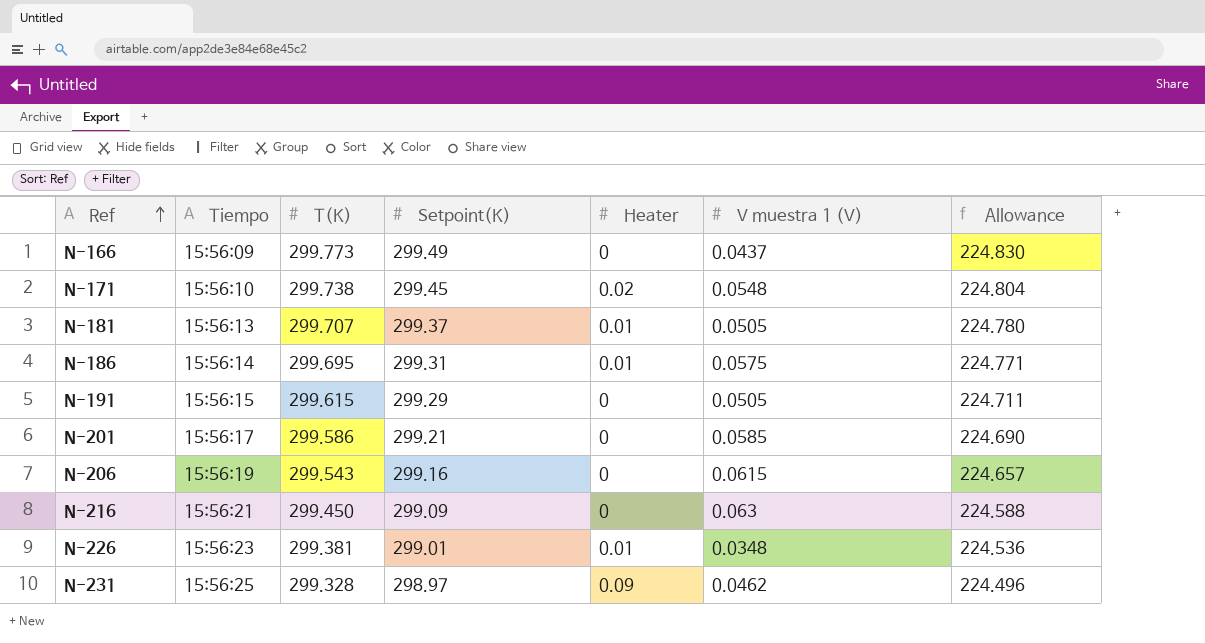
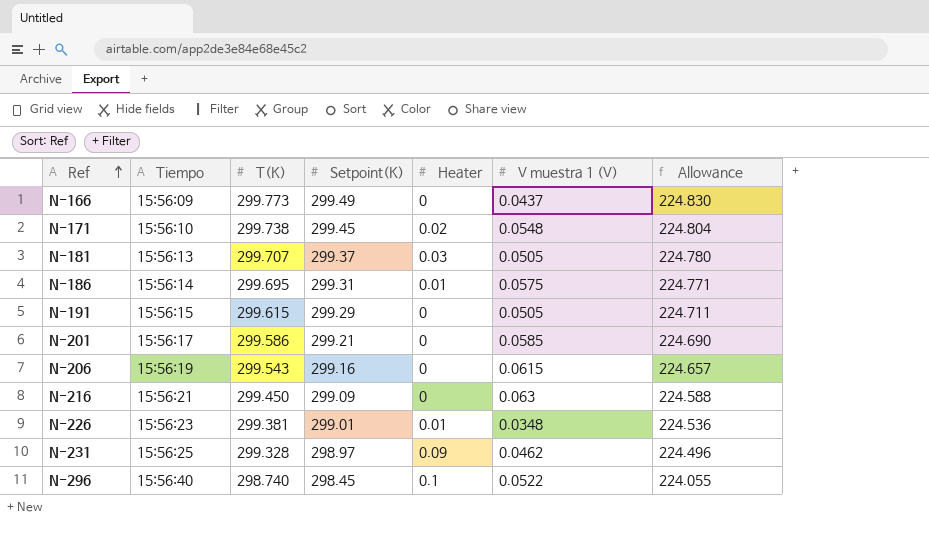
N-181 | Heater: 0.01 -> 0.03
row N-296: none -> 15:56:40 | 298.740 | 298.45 | 0.1 | 0.0522 | 224.055

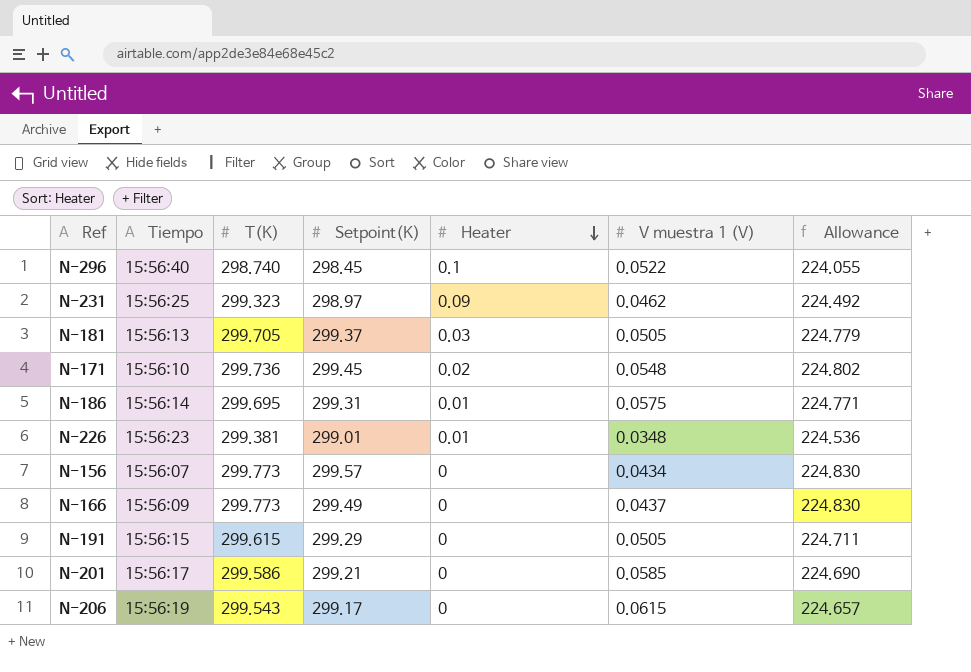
row order: Ref ascending -> Heater descending
row N-216: 15:56:21 | 299.450 | 299.09 | 0 | 0.063 | 224.588 -> none
N-231 | T(K): 299.328 -> 299.323
N-231 | Allowance: 224.496 -> 224.492
N-181 | T(K): 299.707 -> 299.705
N-181 | Allowance: 224.780 -> 224.779
N-171 | T(K): 299.738 -> 299.736
N-171 | Allowance: 224.804 -> 224.802
row N-156: none -> 15:56:07 | 299.773 | 299.57 | 0 | 0.0434 | 224.830
N-206 | Setpoint(K): 299.16 -> 299.17

